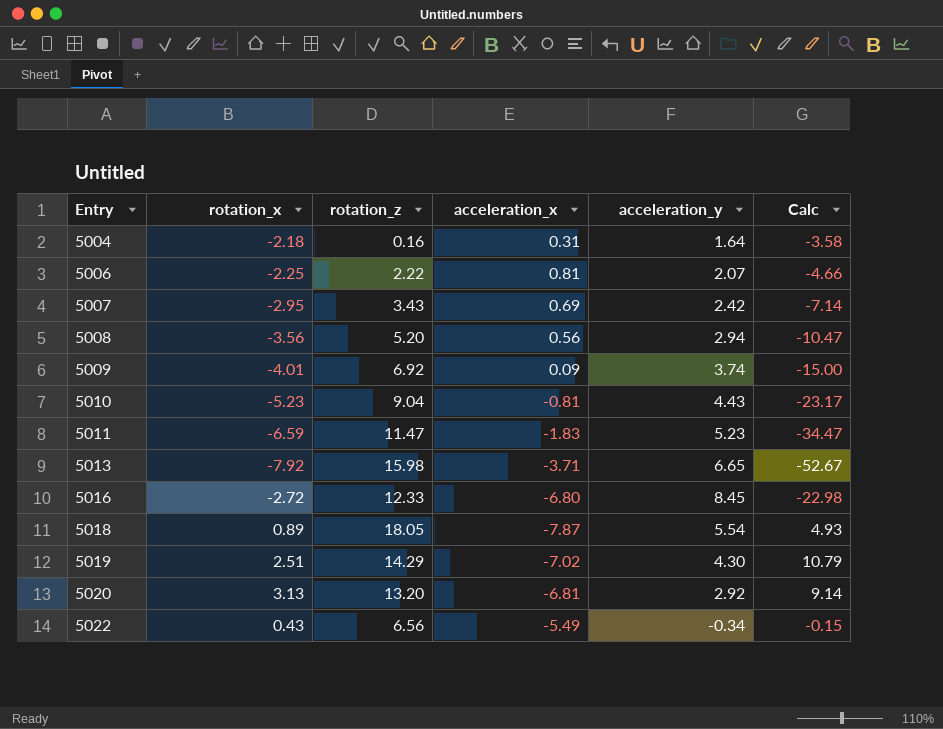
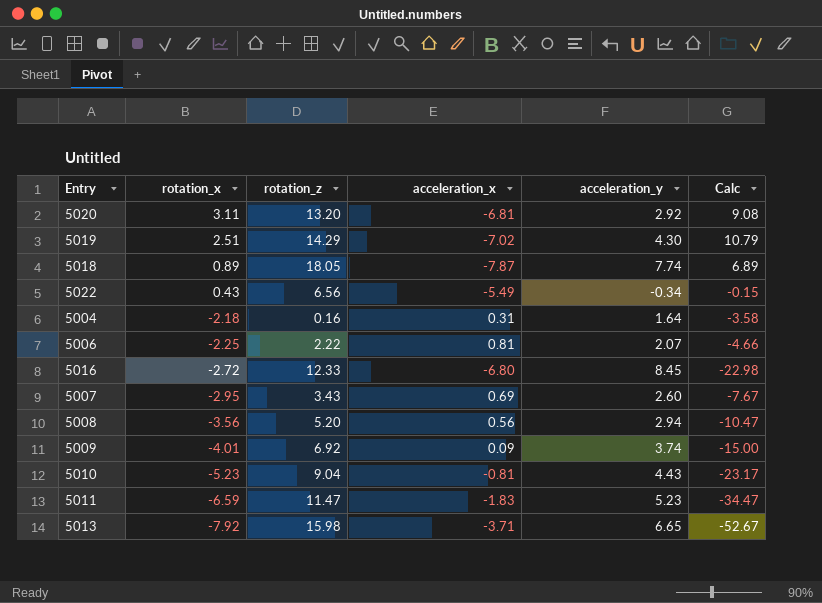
row order: Entry ascending -> rotation_x descending
5020 | rotation_x: 3.13 -> 3.11
5020 | Calc: 9.14 -> 9.08
5018 | acceleration_y: 5.54 -> 7.74
5018 | Calc: 4.93 -> 6.89
5007 | acceleration_y: 2.42 -> 2.60
5007 | Calc: -7.14 -> -7.67

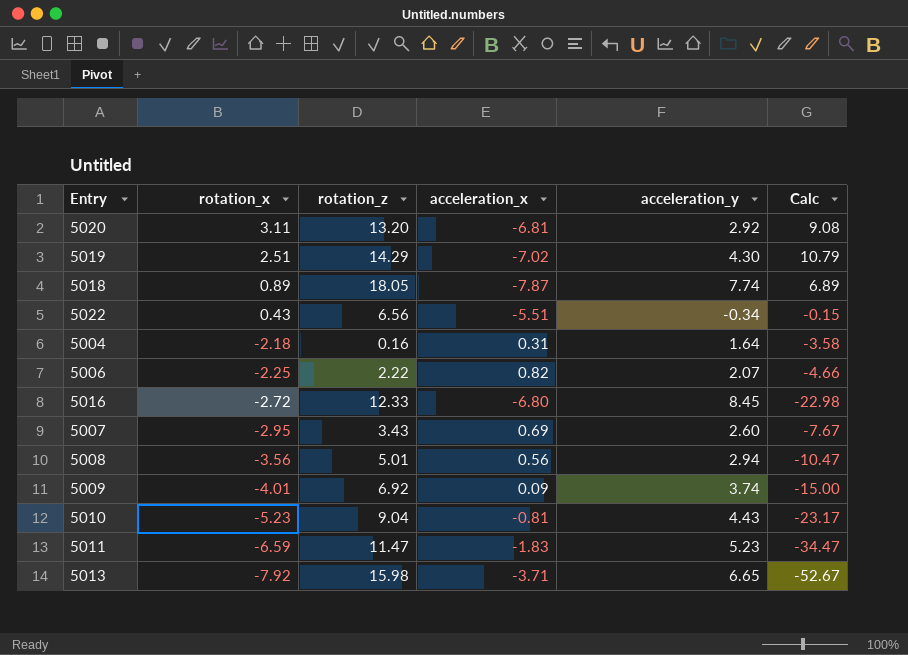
5022 | acceleration_x: -5.49 -> -5.51
5006 | acceleration_x: 0.81 -> 0.82
5008 | rotation_z: 5.20 -> 5.01

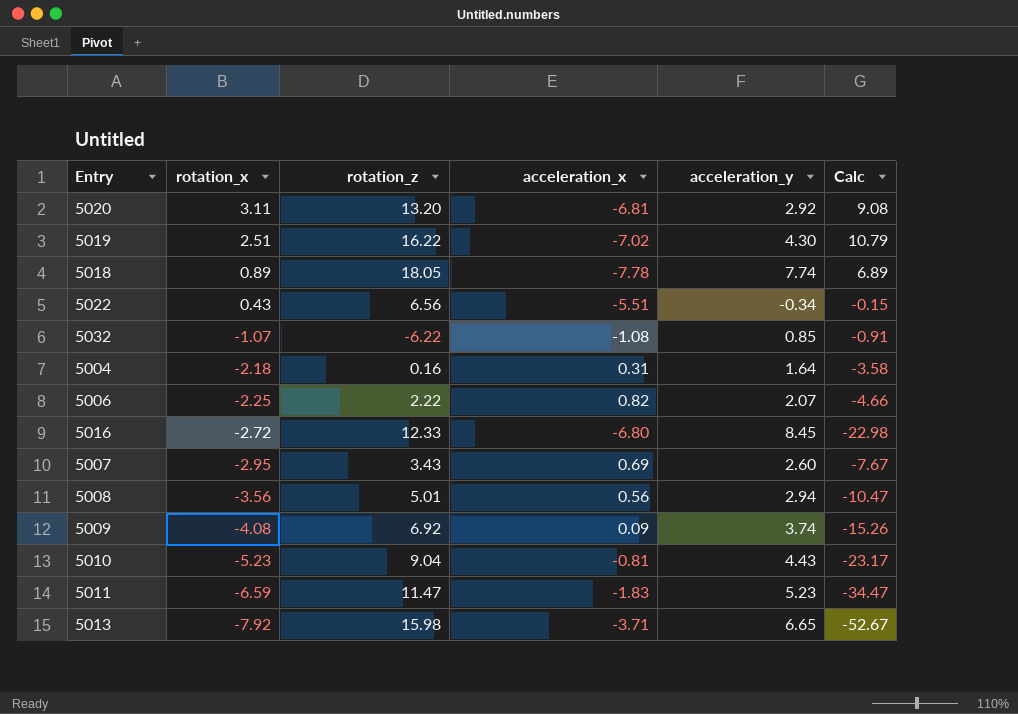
5019 | rotation_z: 14.29 -> 16.22
5018 | acceleration_x: -7.87 -> -7.78
row 5032: none -> -1.07 | -6.22 | -1.08 | 0.85 | -0.91
5009 | rotation_x: -4.01 -> -4.08
5009 | Calc: -15.00 -> -15.26

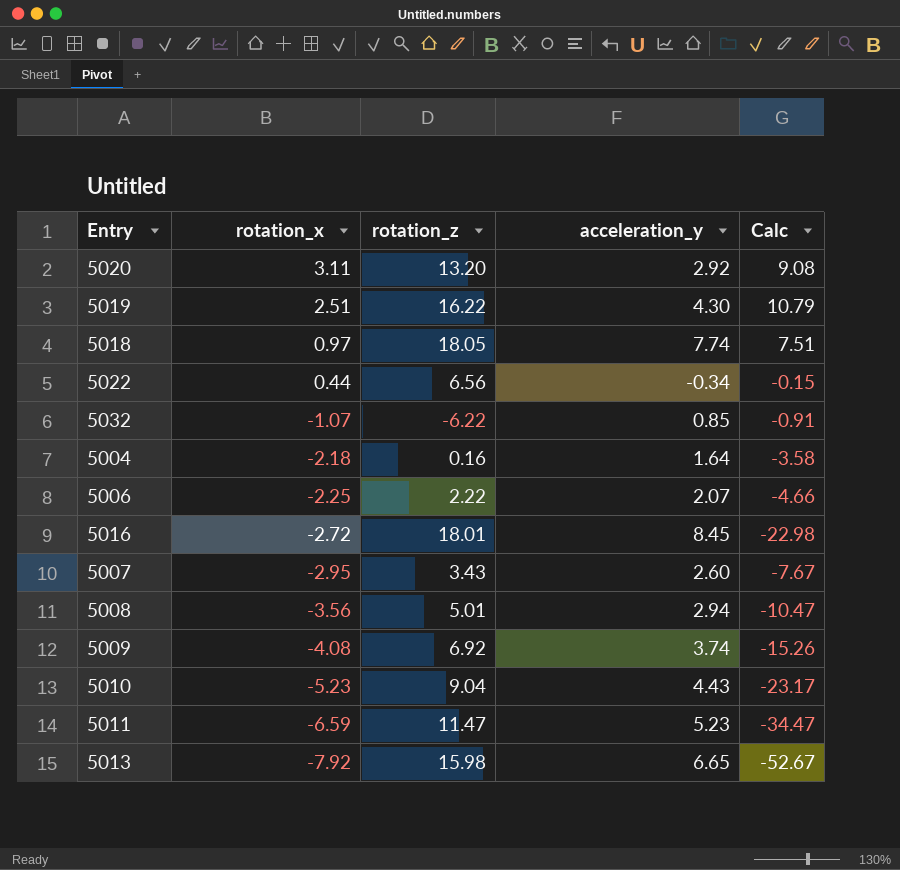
column acceleration_x | position: 4 -> none
5018 | rotation_x: 0.89 -> 0.97
5018 | Calc: 6.89 -> 7.51
5022 | rotation_x: 0.43 -> 0.44
5016 | rotation_z: 12.33 -> 18.01

